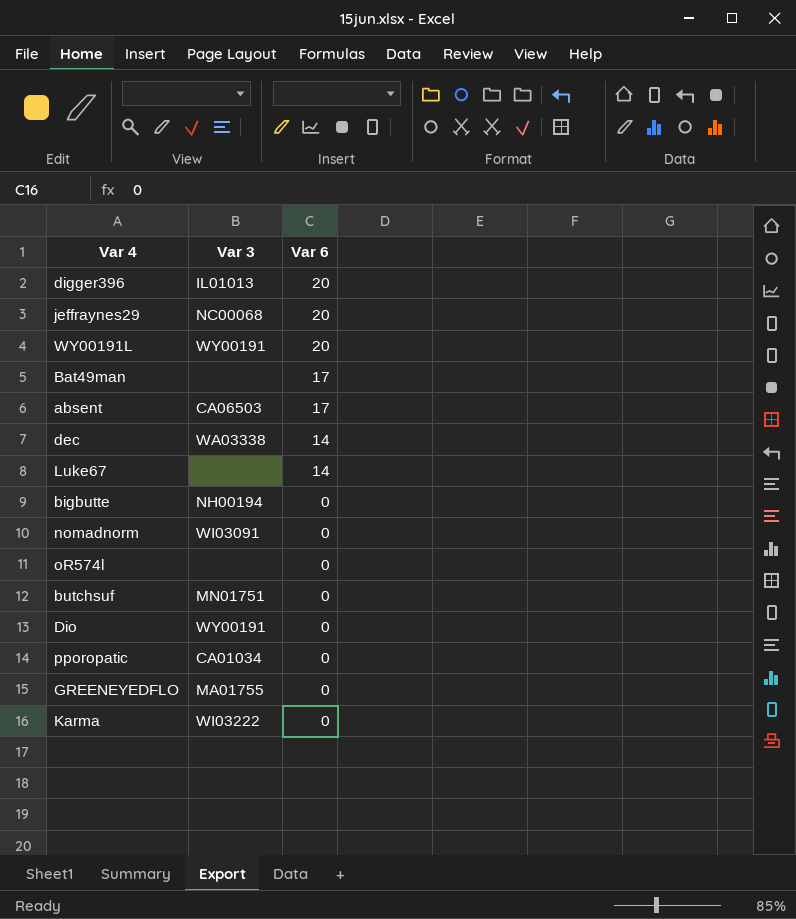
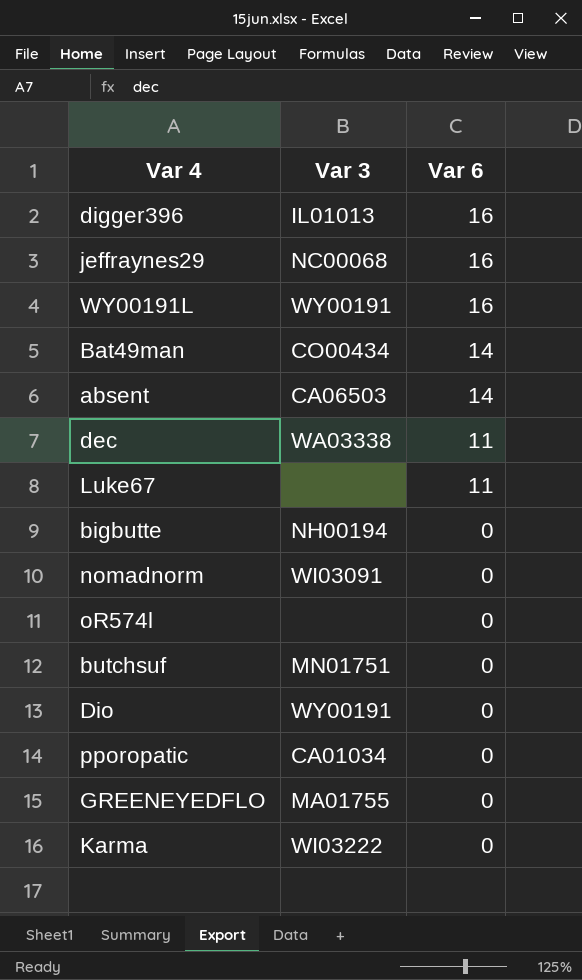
digger396 | Var 6: 20 -> 16
jeffraynes29 | Var 6: 20 -> 16
WY00191L | Var 6: 20 -> 16
Bat49man | Var 3: none -> CO00434
Bat49man | Var 6: 17 -> 14
absent | Var 6: 17 -> 14
dec | Var 6: 14 -> 11
Luke67 | Var 6: 14 -> 11

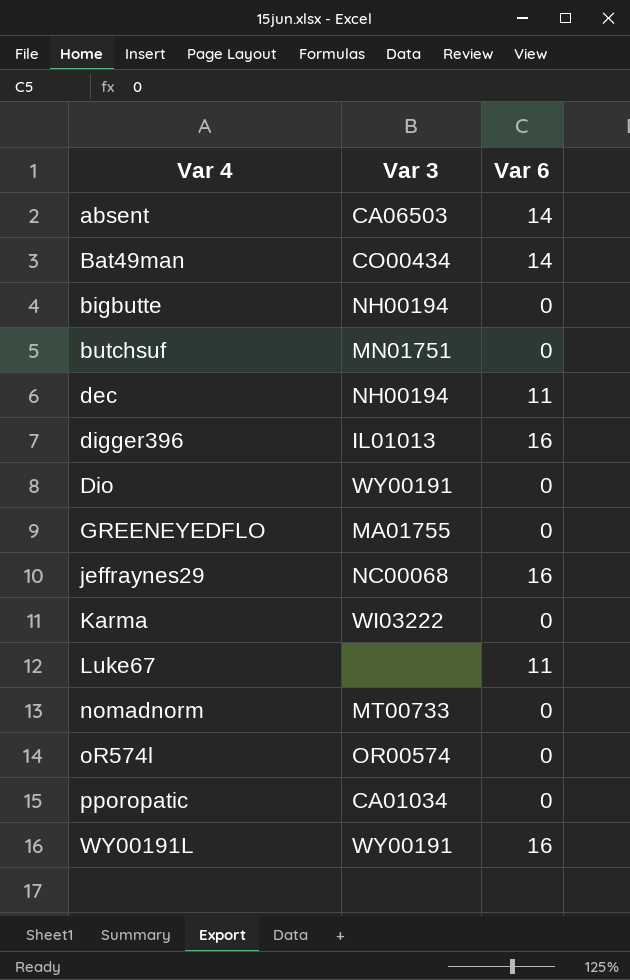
row order: Var 6 descending -> Var 4 ascending
dec | Var 3: WA03338 -> NH00194
nomadnorm | Var 3: WI03091 -> MT00733
oR574l | Var 3: none -> OR00574

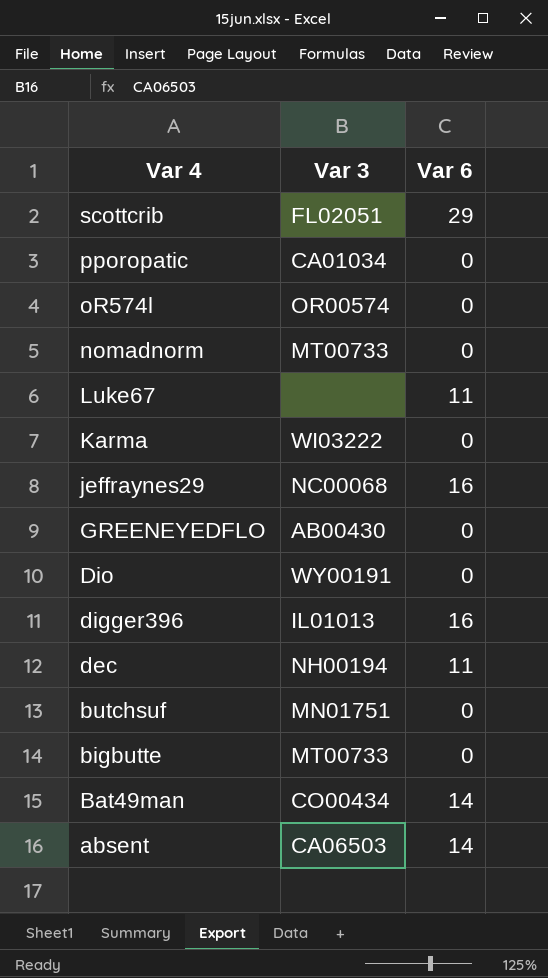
row order: Var 4 ascending -> Var 4 descending
row WY00191L: WY00191 | 16 -> none
row scottcrib: none -> FL02051 | 29
GREENEYEDFLO | Var 3: MA01755 -> AB00430
bigbutte | Var 3: NH00194 -> MT00733

